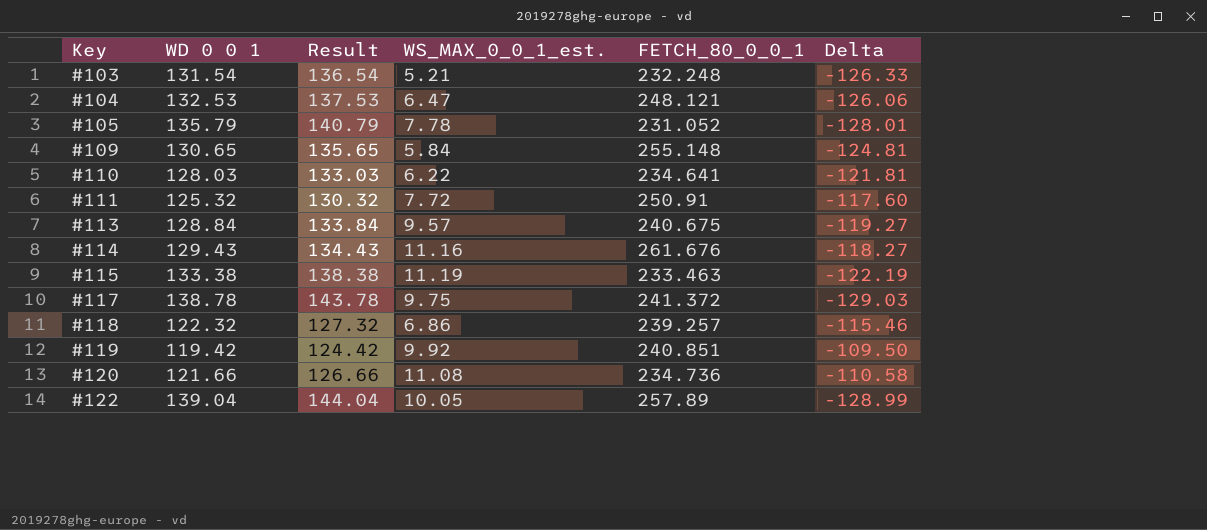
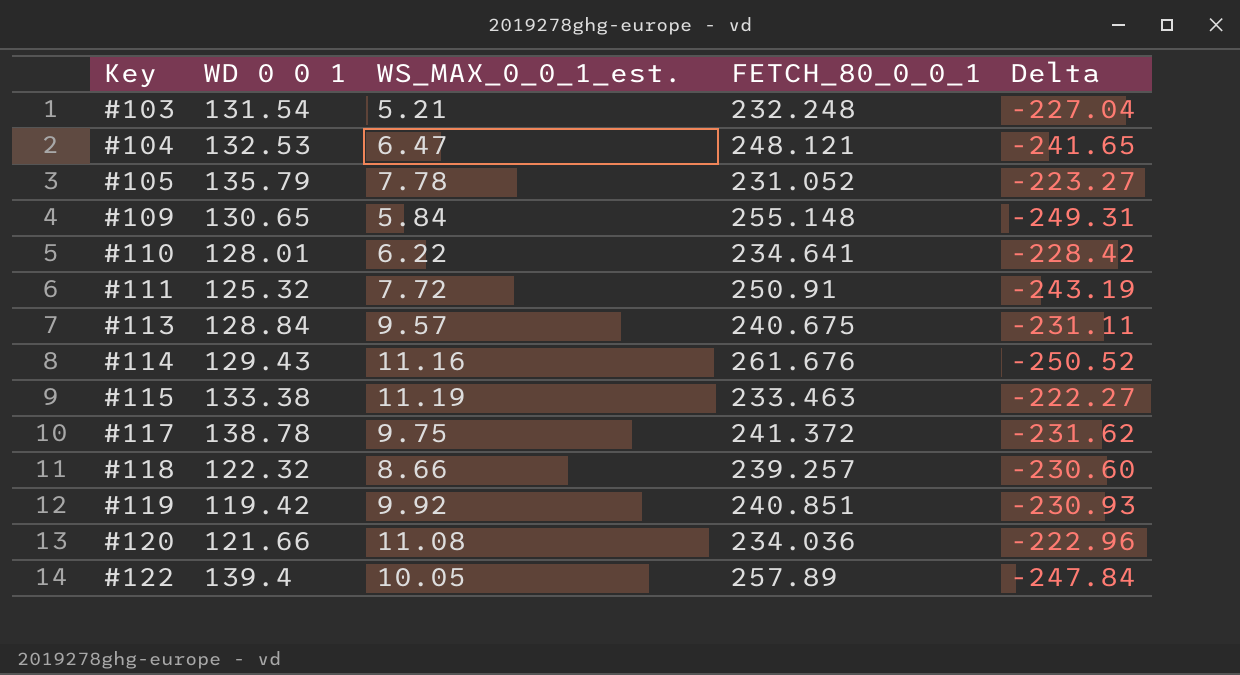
column Result | formula: [WD 0 0 1] + 5 -> none
column Delta | formula: [WS_MAX_0_0_1_est.] - [WD 0 0 1] -> [WS_MAX_0_0_1_est.] - [FETCH_80_0_0_1]
#110 | WD 0 0 1: 128.03 -> 128.01
#118 | WS_MAX_0_0_1_est.: 6.86 -> 8.66
#120 | FETCH_80_0_0_1: 234.736 -> 234.036
#122 | WD 0 0 1: 139.04 -> 139.4

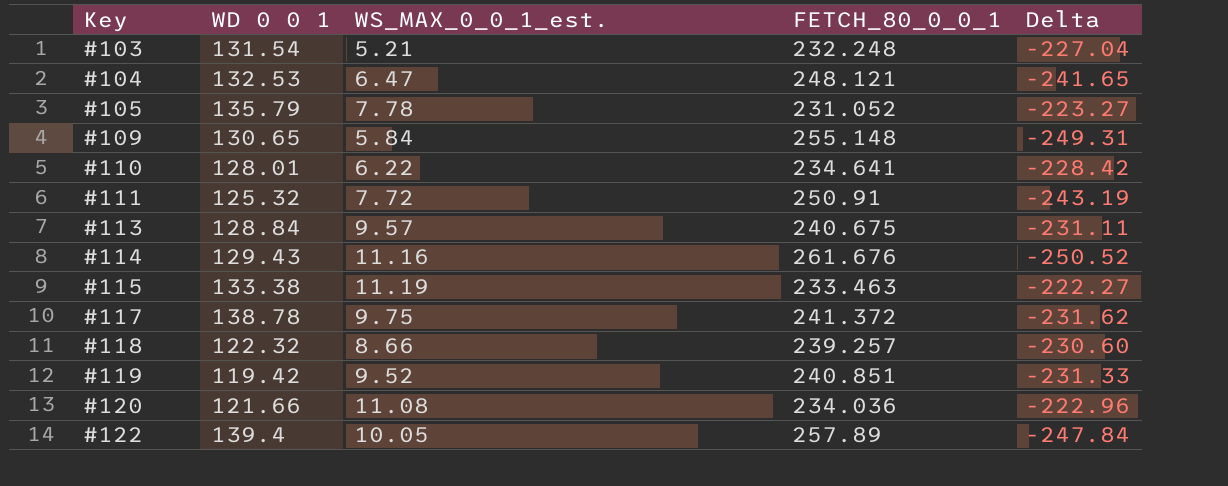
#119 | WS_MAX_0_0_1_est.: 9.92 -> 9.52
#119 | Delta: -230.93 -> -231.33

